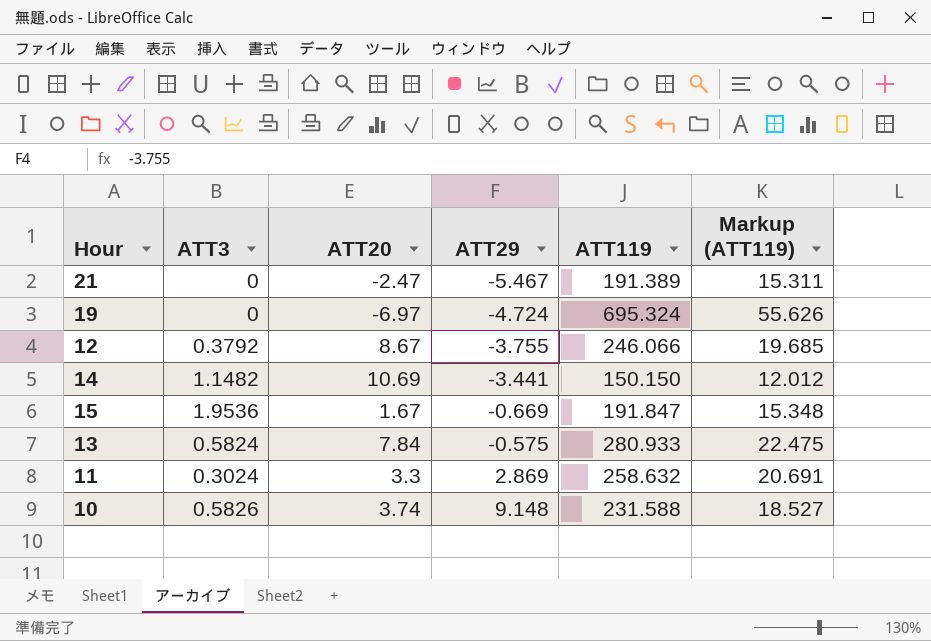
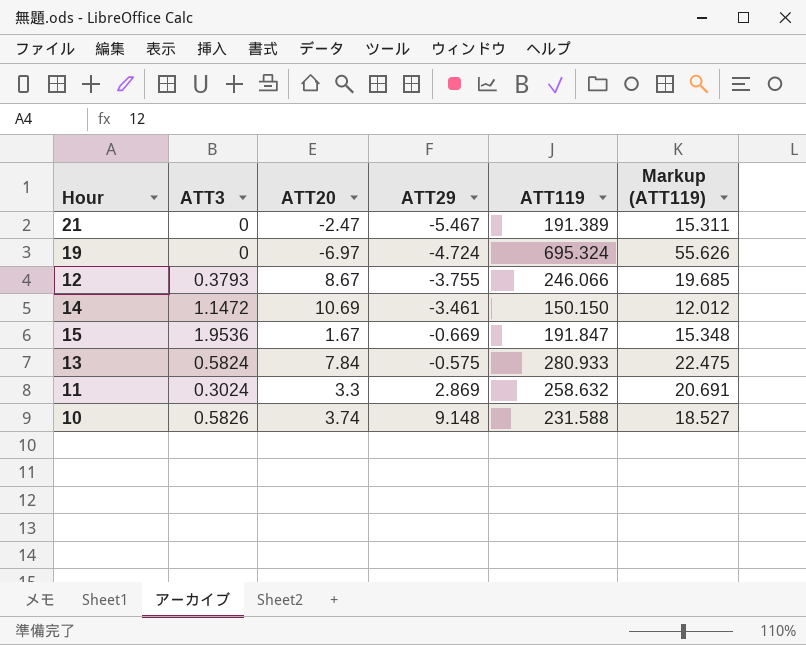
12 | ATT3: 0.3792 -> 0.3793
14 | ATT3: 1.1482 -> 1.1472
14 | ATT29: -3.441 -> -3.461

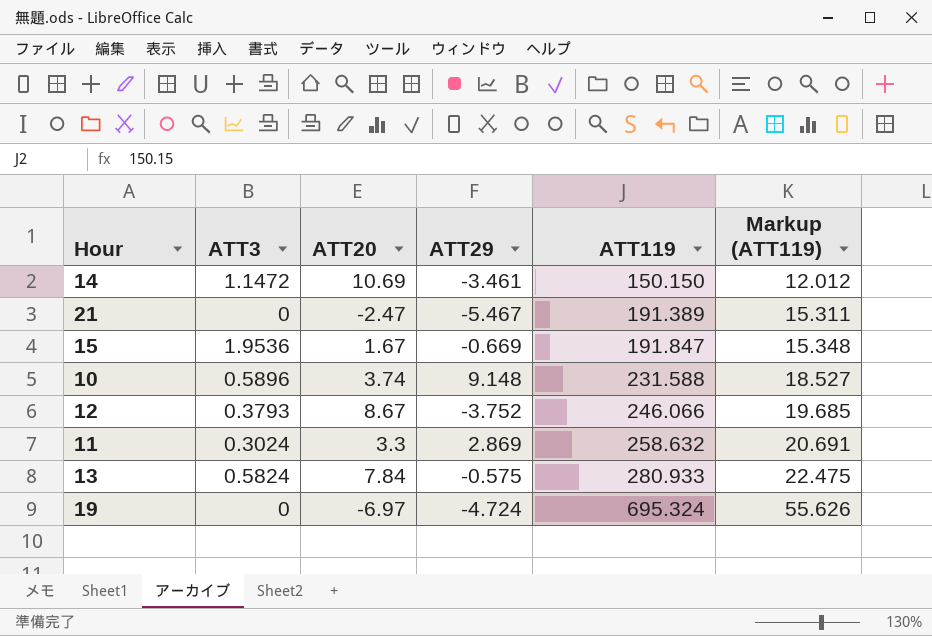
row order: ATT29 ascending -> ATT119 ascending
10 | ATT3: 0.5826 -> 0.5896
12 | ATT29: -3.755 -> -3.752

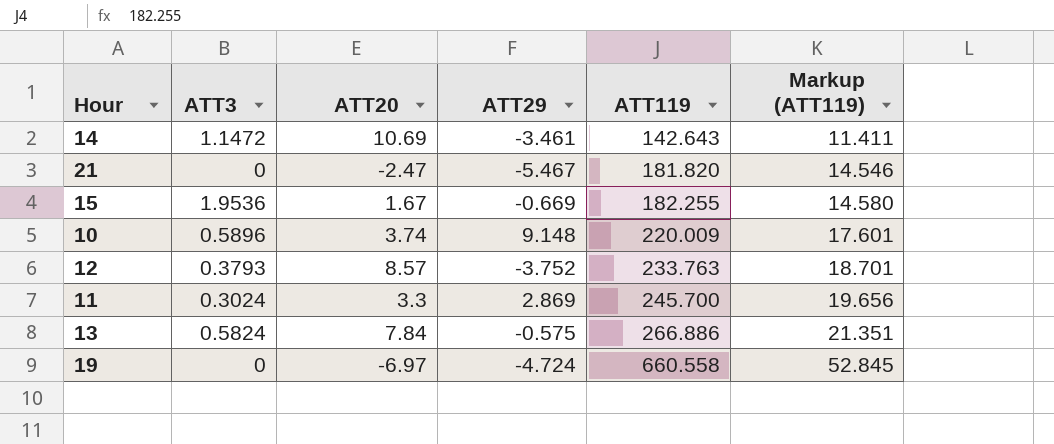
14 | ATT119: 150.150 -> 142.643
14 | Markup (ATT119): 12.012 -> 11.411
21 | ATT119: 191.389 -> 181.820
21 | Markup (ATT119): 15.311 -> 14.546
15 | ATT119: 191.847 -> 182.255
15 | Markup (ATT119): 15.348 -> 14.580
10 | ATT119: 231.588 -> 220.009
10 | Markup (ATT119): 18.527 -> 17.601
12 | ATT20: 8.67 -> 8.57
12 | ATT119: 246.066 -> 233.763
12 | Markup (ATT119): 19.685 -> 18.701
11 | ATT119: 258.632 -> 245.700
11 | Markup (ATT119): 20.691 -> 19.656
13 | ATT119: 280.933 -> 266.886
13 | Markup (ATT119): 22.475 -> 21.351
19 | ATT119: 695.324 -> 660.558
19 | Markup (ATT119): 55.626 -> 52.845

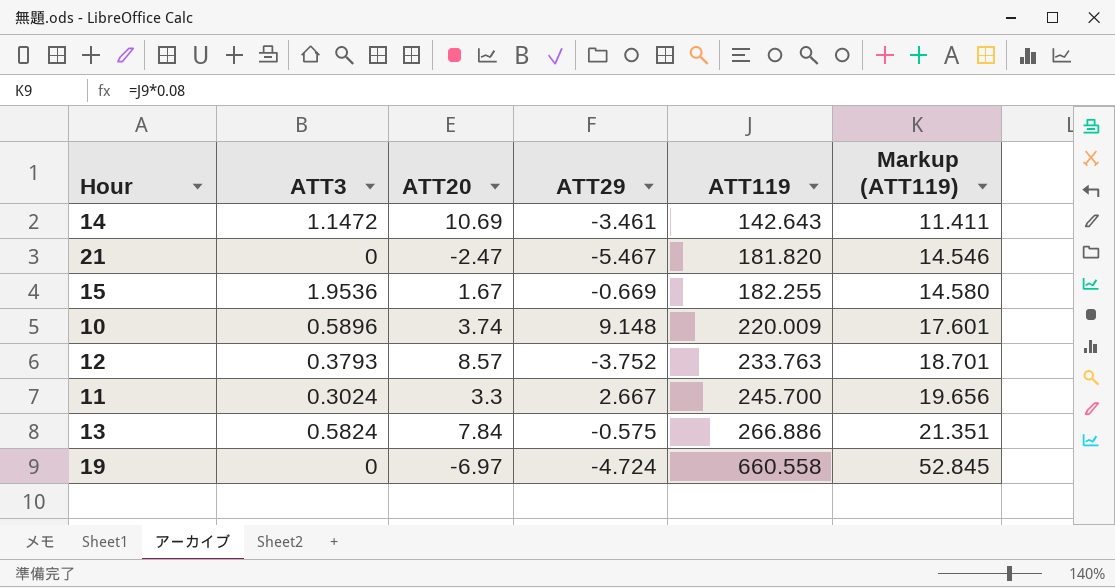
11 | ATT29: 2.869 -> 2.667

